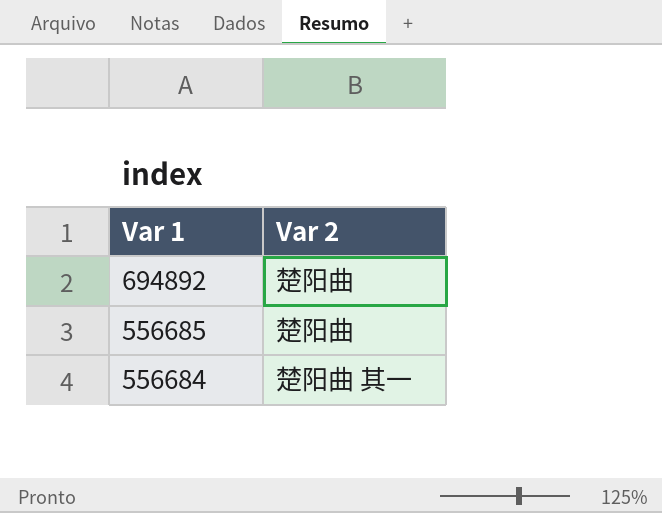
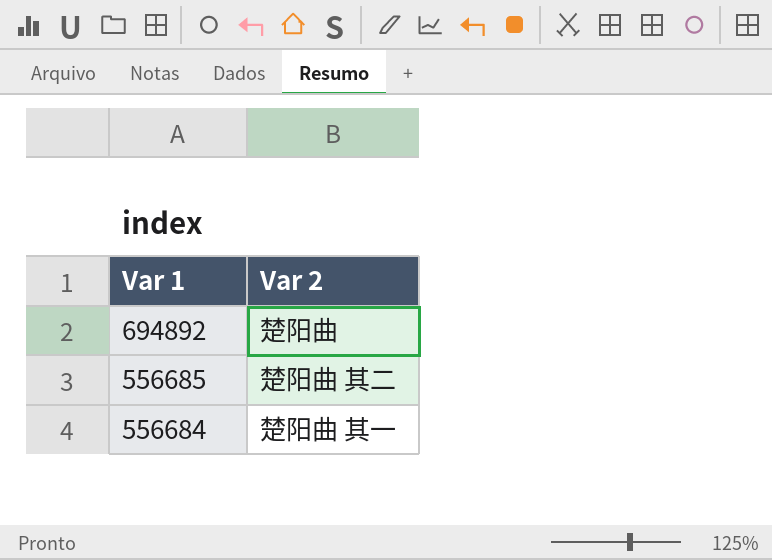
556685 | Var 2: 楚阳曲 -> 楚阳曲 其二

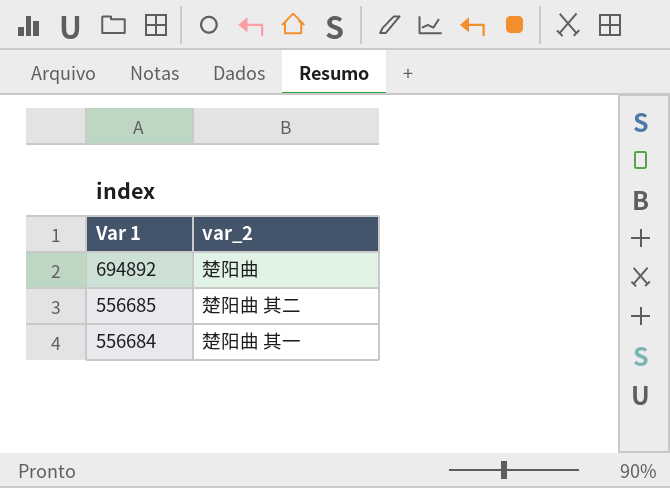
column name: Var 2 -> var_2

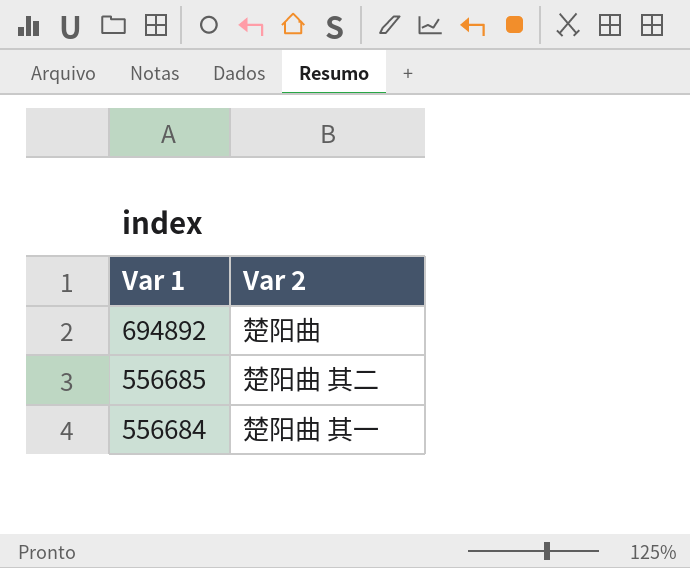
column name: var_2 -> Var 2

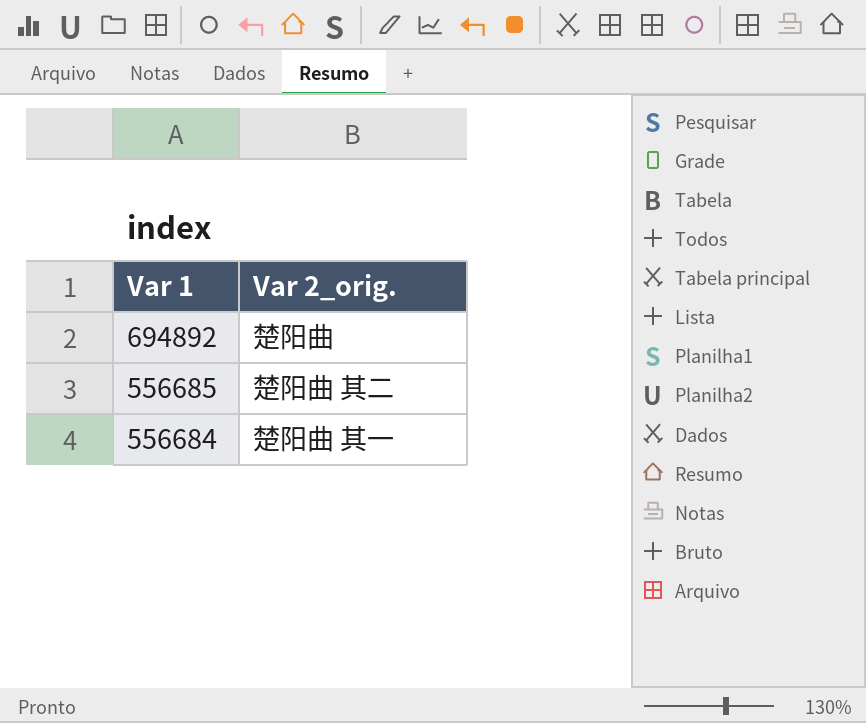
column name: Var 2 -> Var 2_orig.

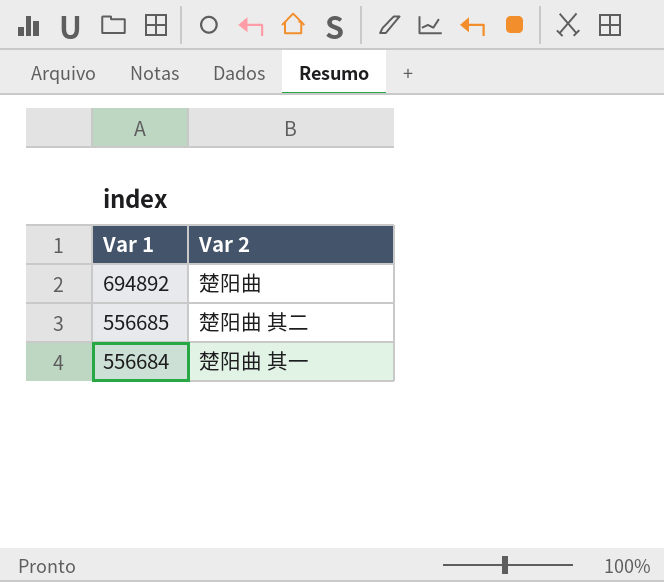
column name: Var 2_orig. -> Var 2

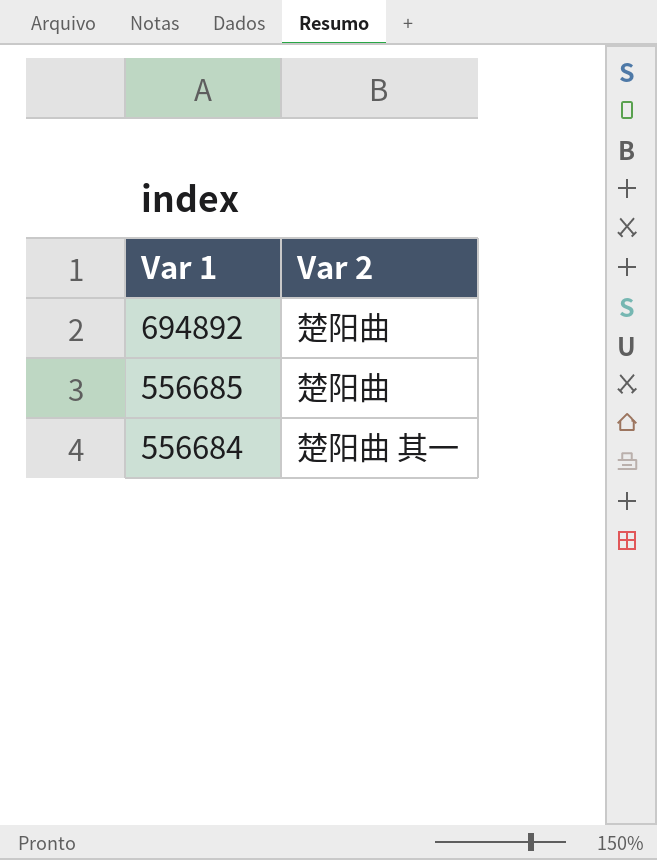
556685 | Var 2: 楚阳曲 其二 -> 楚阳曲

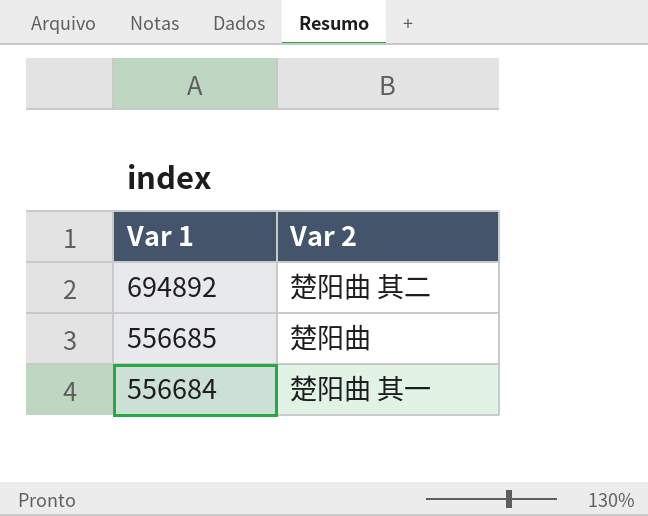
694892 | Var 2: 楚阳曲 -> 楚阳曲 其二

